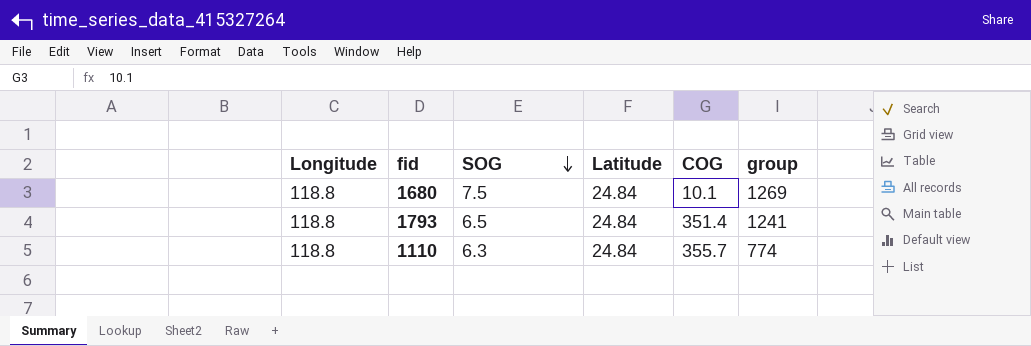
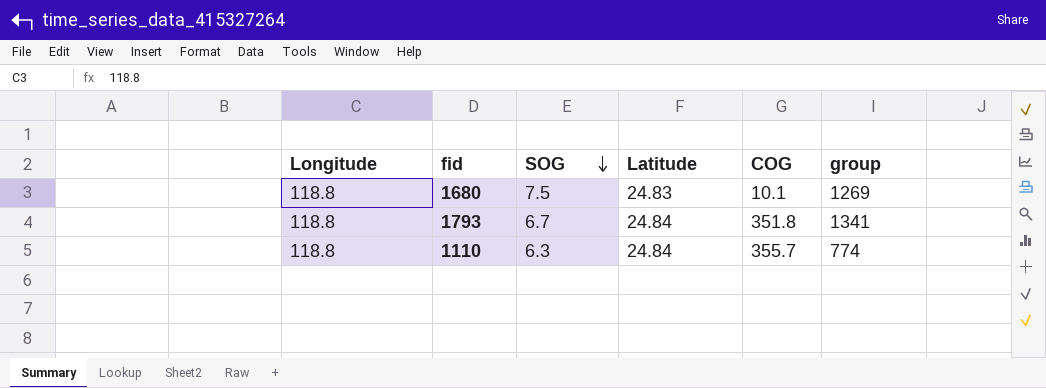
1680 | Latitude: 24.84 -> 24.83
1793 | SOG: 6.5 -> 6.7
1793 | COG: 351.4 -> 351.8
1793 | group: 1241 -> 1341

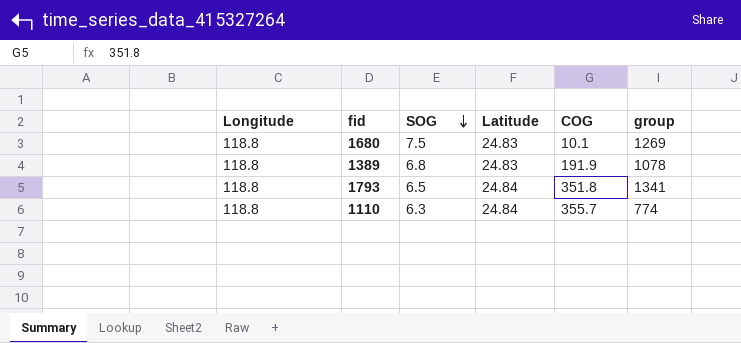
row 1389: none -> 118.8 | 6.8 | 24.83 | 191.9 | 1078
1793 | SOG: 6.7 -> 6.5

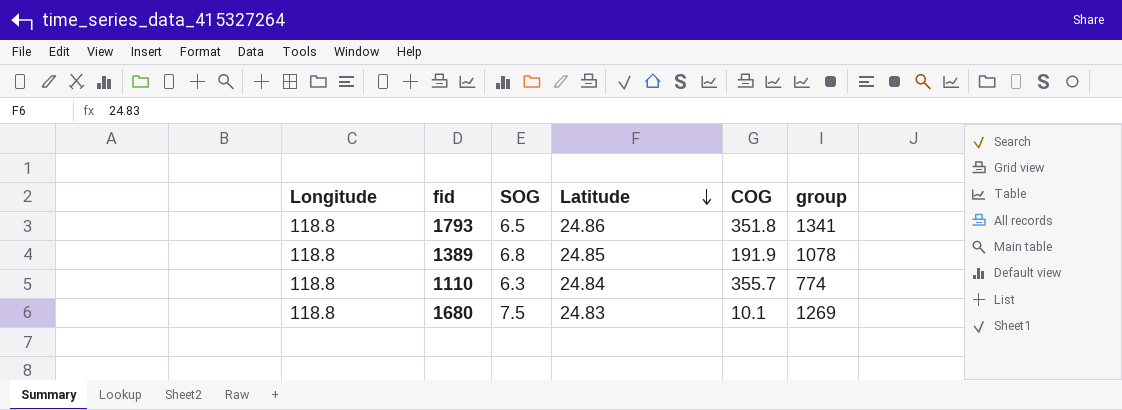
row order: SOG descending -> Latitude descending
1793 | Latitude: 24.84 -> 24.86
1389 | Latitude: 24.83 -> 24.85

